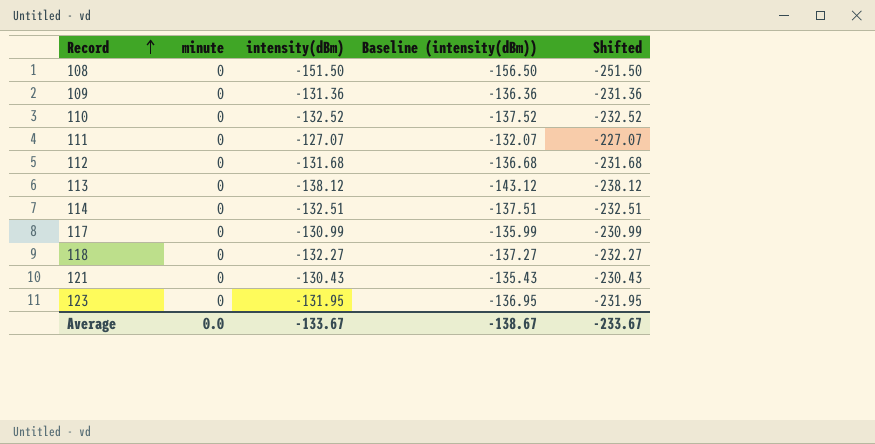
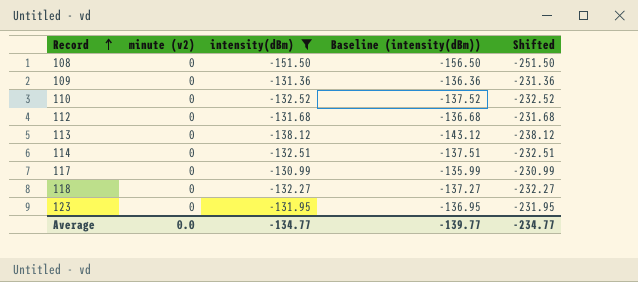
filter: none -> intensity(dBm) <= -130.99
column name: minute -> minute (v2)
Average | intensity(dBm): -133.67 -> -134.77
Average | Baseline (intensity(dBm)): -138.67 -> -139.77
Average | Shifted: -233.67 -> -234.77

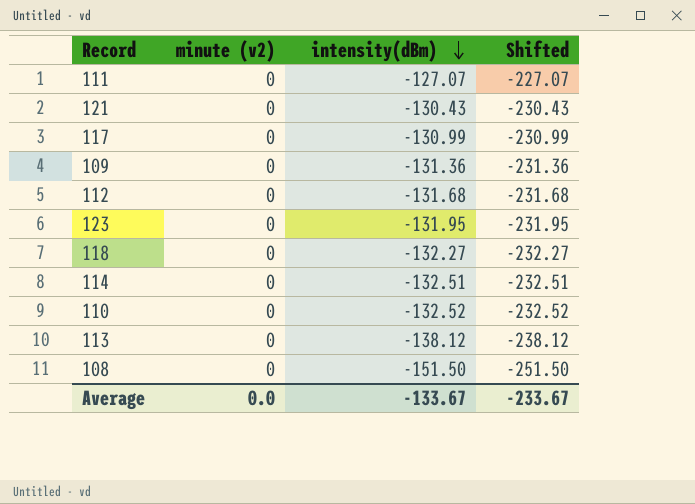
filter: intensity(dBm) <= -130.99 -> none
row order: Record ascending -> intensity(dBm) descending
column Baseline (intensity(dBm)) | formula: [intensity(dBm)] - 5 -> none
Average | intensity(dBm): -134.77 -> -133.67
Average | Shifted: -234.77 -> -233.67

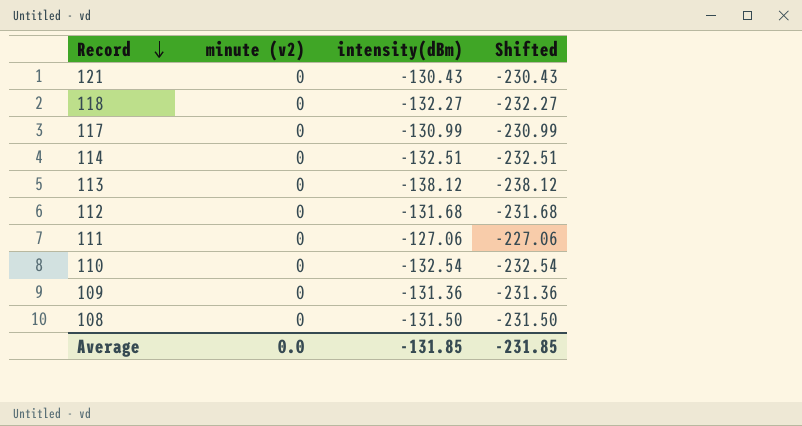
row order: intensity(dBm) descending -> Record descending
row 123: 0 | -131.95 | -231.95 -> none
111 | intensity(dBm): -127.07 -> -127.06
111 | Shifted: -227.07 -> -227.06
110 | intensity(dBm): -132.52 -> -132.54
110 | Shifted: -232.52 -> -232.54
108 | intensity(dBm): -151.50 -> -131.50
108 | Shifted: -251.50 -> -231.50
Average | intensity(dBm): -133.67 -> -131.85
Average | Shifted: -233.67 -> -231.85

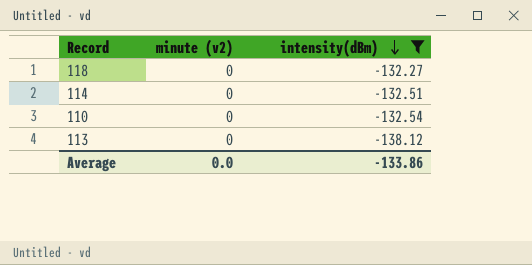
filter: none -> intensity(dBm) <= -132.27
row order: Record descending -> intensity(dBm) descending
column Shifted | formula: [intensity(dBm)] - 100 -> none
Average | intensity(dBm): -131.85 -> -133.86

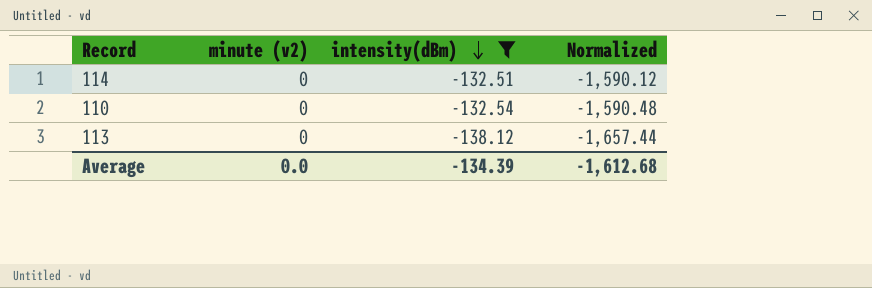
column Normalized | formula: none -> [intensity(dBm)] * 12
row 118: 0 | -132.27 -> none
Average | intensity(dBm): -133.86 -> -134.39

